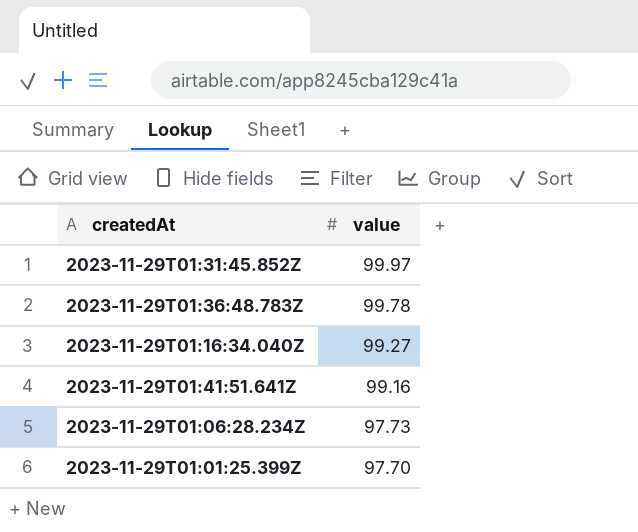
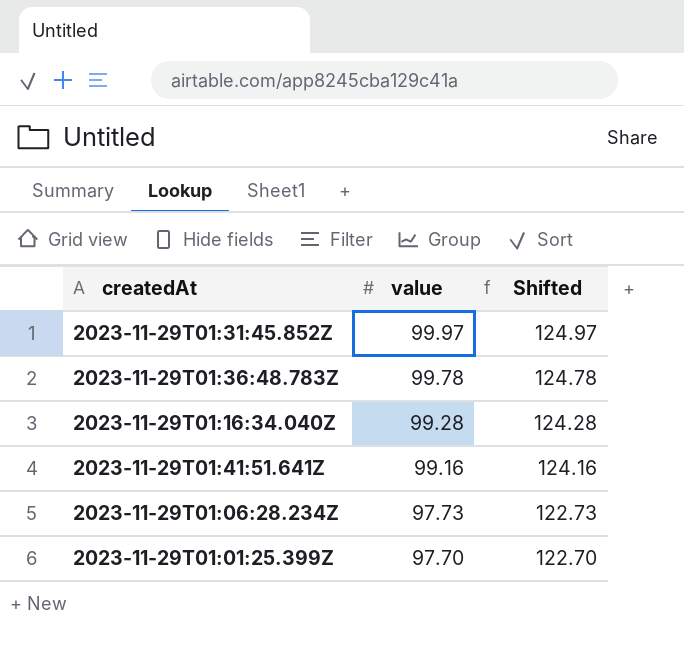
column Shifted | formula: none -> [value] + 25
2023-11-29T01:16:34.040Z | value: 99.27 -> 99.28

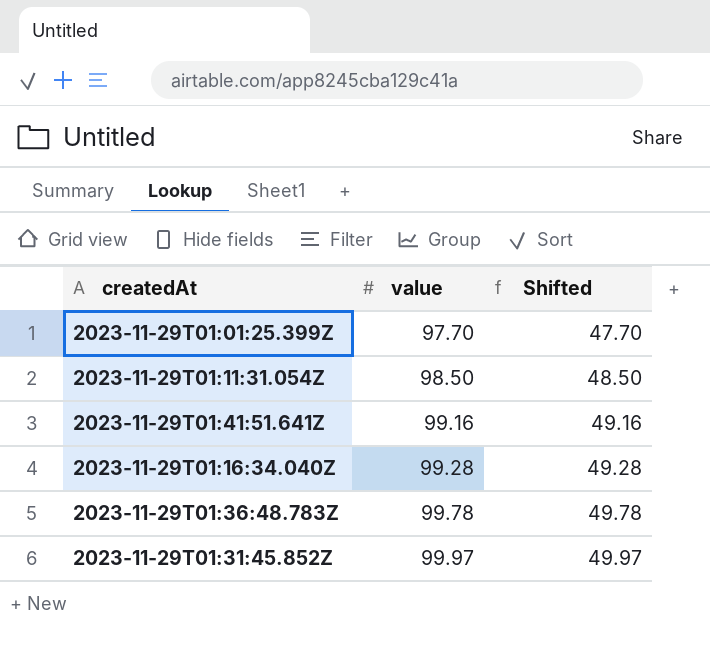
row order: value descending -> value ascending
column Shifted | formula: [value] + 25 -> [value] - 50
row 2023-11-29T01:06:28.234Z: 97.73 | 122.73 -> none
row 2023-11-29T01:11:31.054Z: none -> 98.50 | 48.50

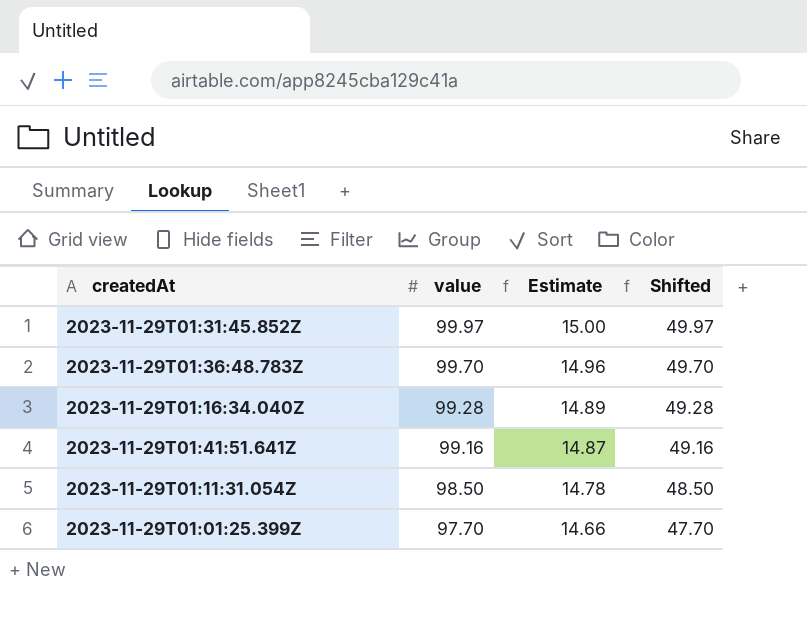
row order: value ascending -> value descending
column Estimate | formula: none -> [value] * 0.15
2023-11-29T01:36:48.783Z | value: 99.78 -> 99.70
2023-11-29T01:36:48.783Z | Shifted: 49.78 -> 49.70

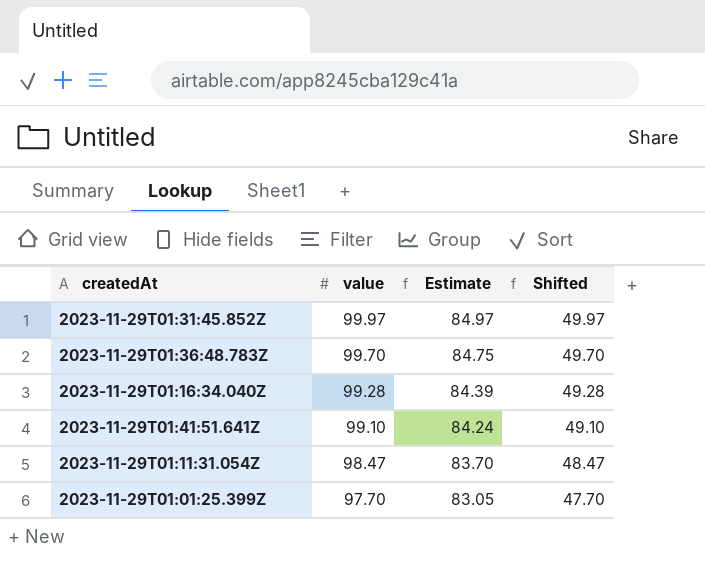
column Estimate | formula: [value] * 0.15 -> [value] * 0.85
2023-11-29T01:41:51.641Z | value: 99.16 -> 99.10
2023-11-29T01:41:51.641Z | Shifted: 49.16 -> 49.10
2023-11-29T01:11:31.054Z | value: 98.50 -> 98.47
2023-11-29T01:11:31.054Z | Shifted: 48.50 -> 48.47

